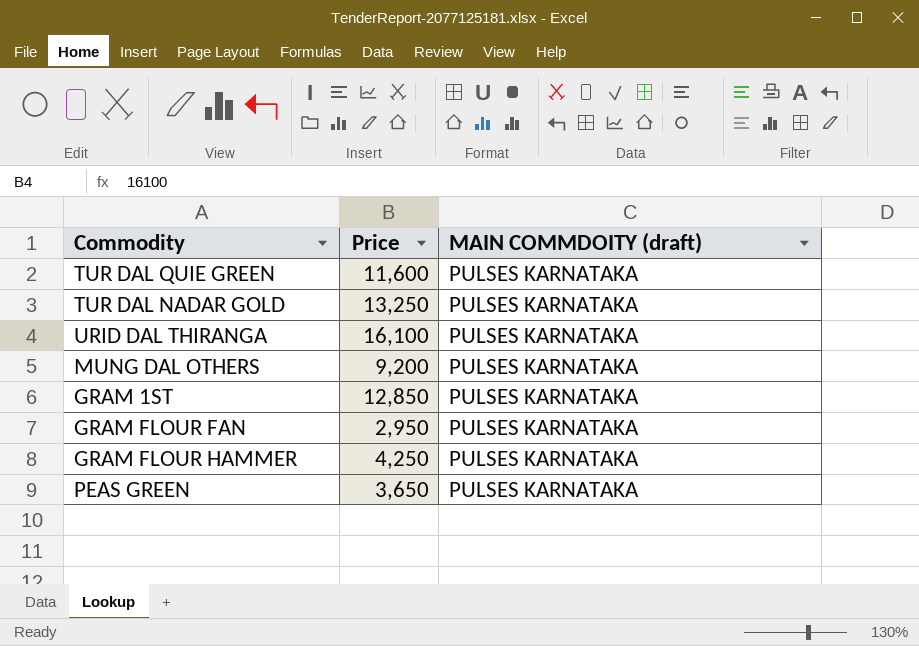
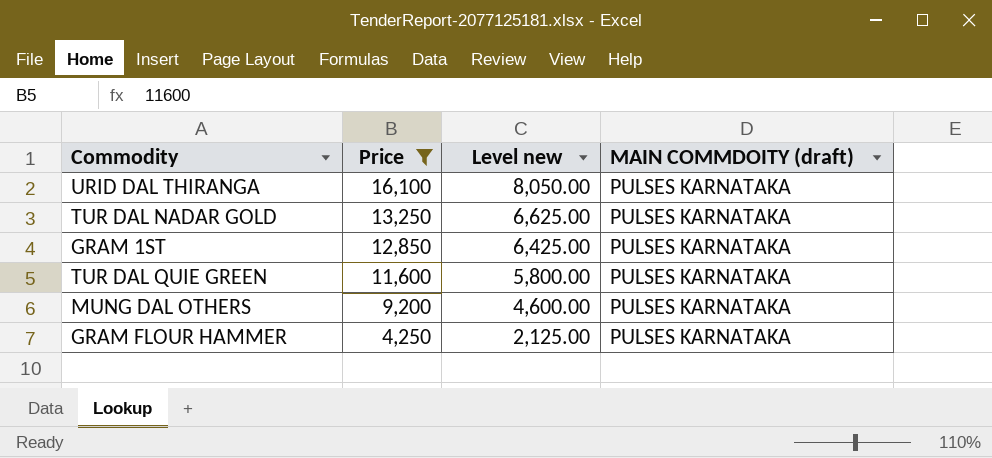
filter: none -> Price >= 4,250
row order: none -> Price descending
column Level new | formula: none -> [Price] * 0.5

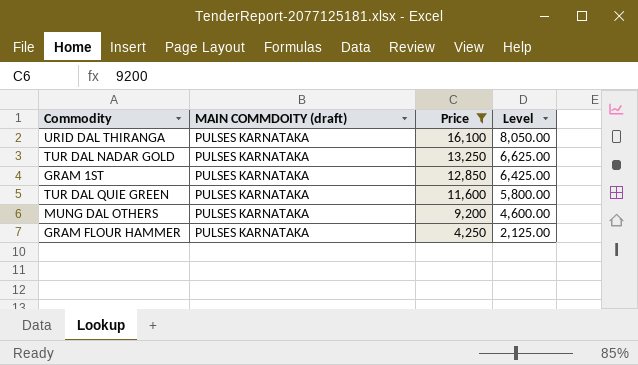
column MAIN COMMDOITY (draft) | position: 4 -> 2
column name: Level new -> Level

